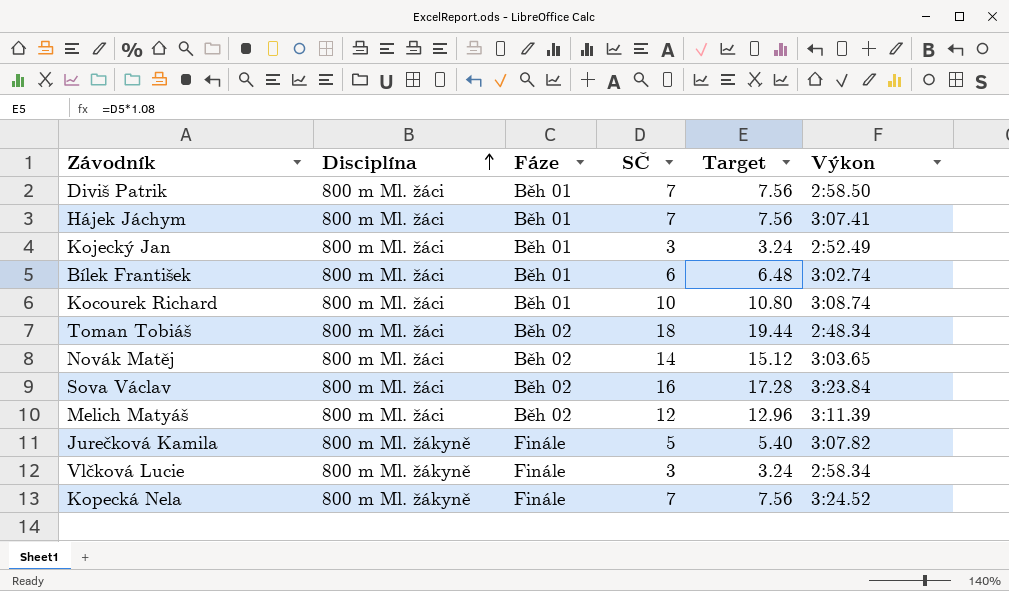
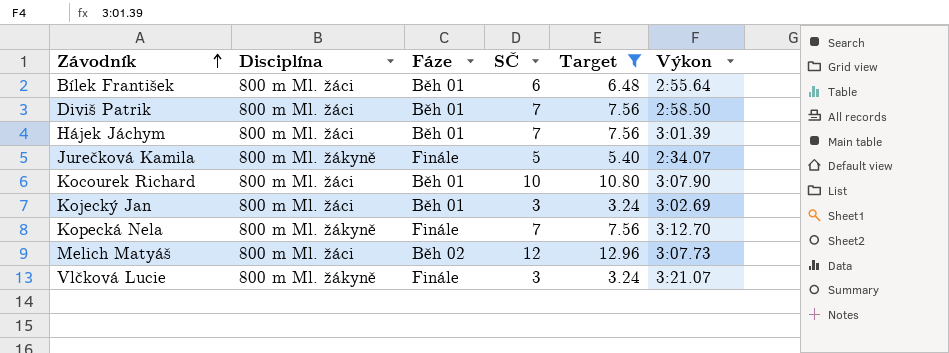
filter: none -> Target <= 12.96
row order: Disciplína ascending -> Závodník ascending
Bílek František | Výkon: 3:02.74 -> 2:55.64
Hájek Jáchym | Výkon: 3:07.41 -> 3:01.39
Jurečková Kamila | Výkon: 3:07.82 -> 2:34.07
Kocourek Richard | Výkon: 3:08.74 -> 3:07.90
Kojecký Jan | Výkon: 2:52.49 -> 3:02.69
Kopecká Nela | Výkon: 3:24.52 -> 3:12.70
Melich Matyáš | Výkon: 3:11.39 -> 3:07.73
Vlčková Lucie | Výkon: 2:58.34 -> 3:21.07

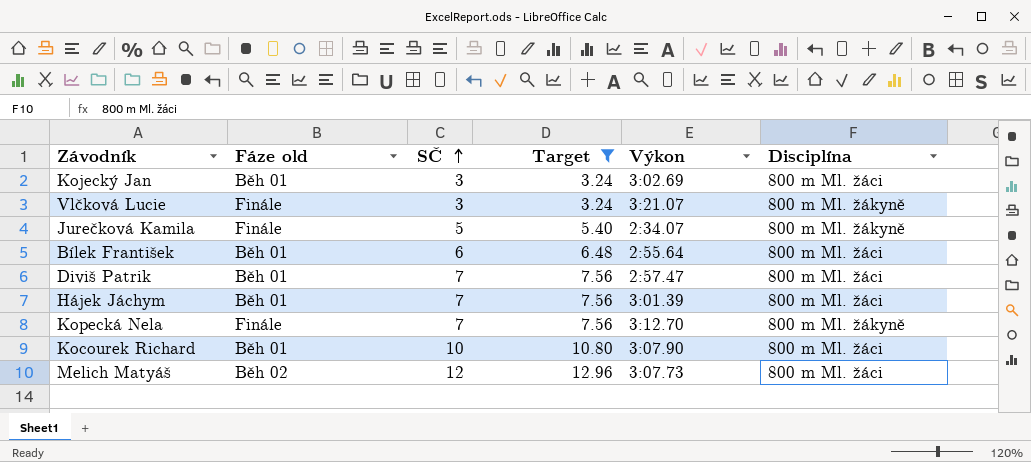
row order: Závodník ascending -> SČ ascending
column name: Fáze -> Fáze old
column Disciplína | position: 2 -> 6
Diviš Patrik | Výkon: 2:58.50 -> 2:57.47

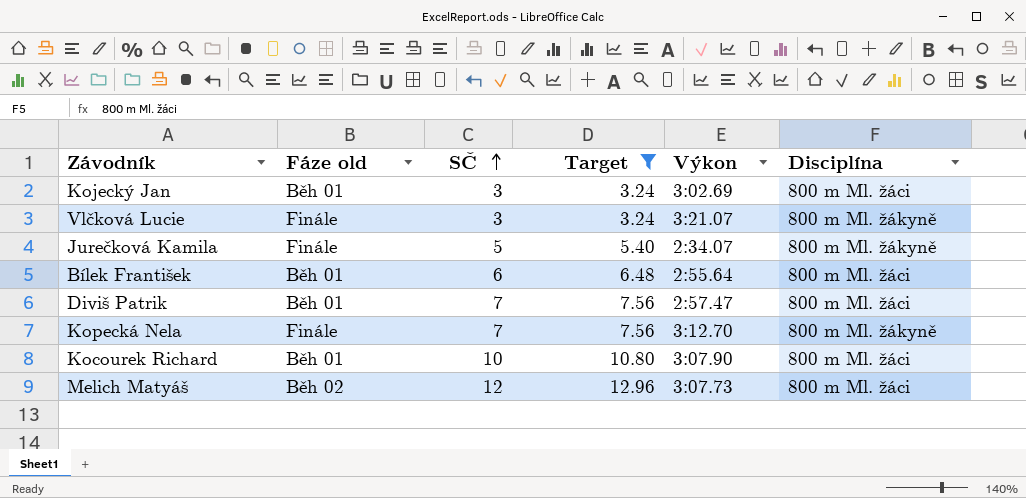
row Hájek Jáchym: Běh 01 | 7 | 7.56 | 3:01.39 | 800 m Ml. žáci -> none

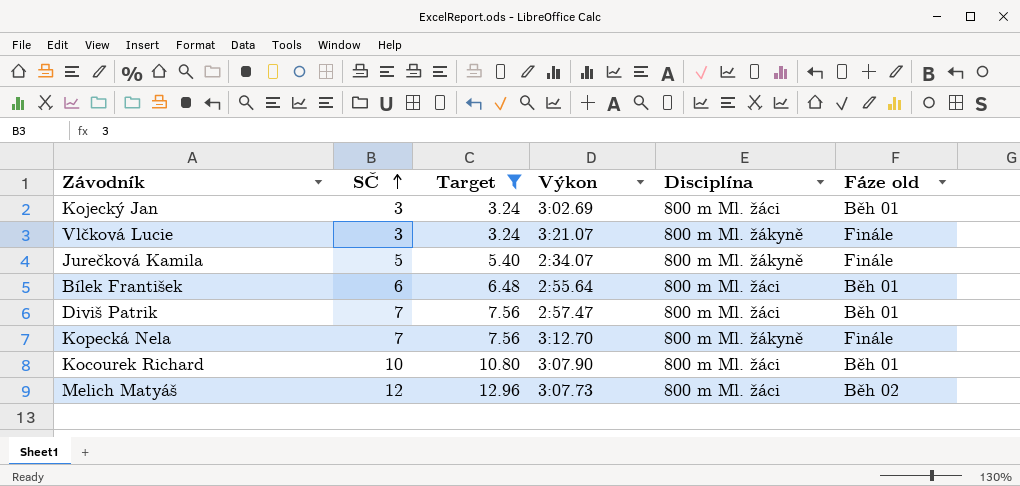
column Fáze old | position: 2 -> 6

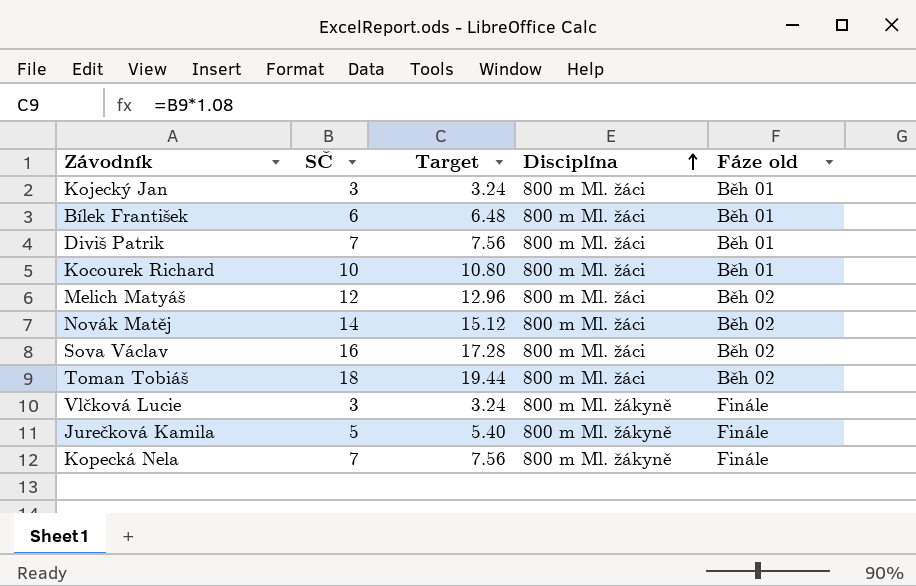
filter: Target <= 12.96 -> none
row order: SČ ascending -> Disciplína ascending
column Výkon | position: 4 -> none

